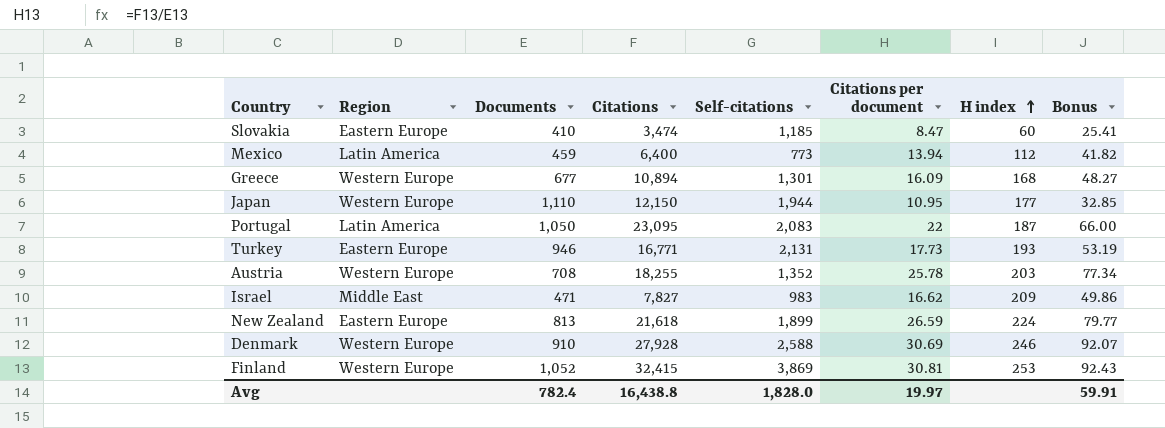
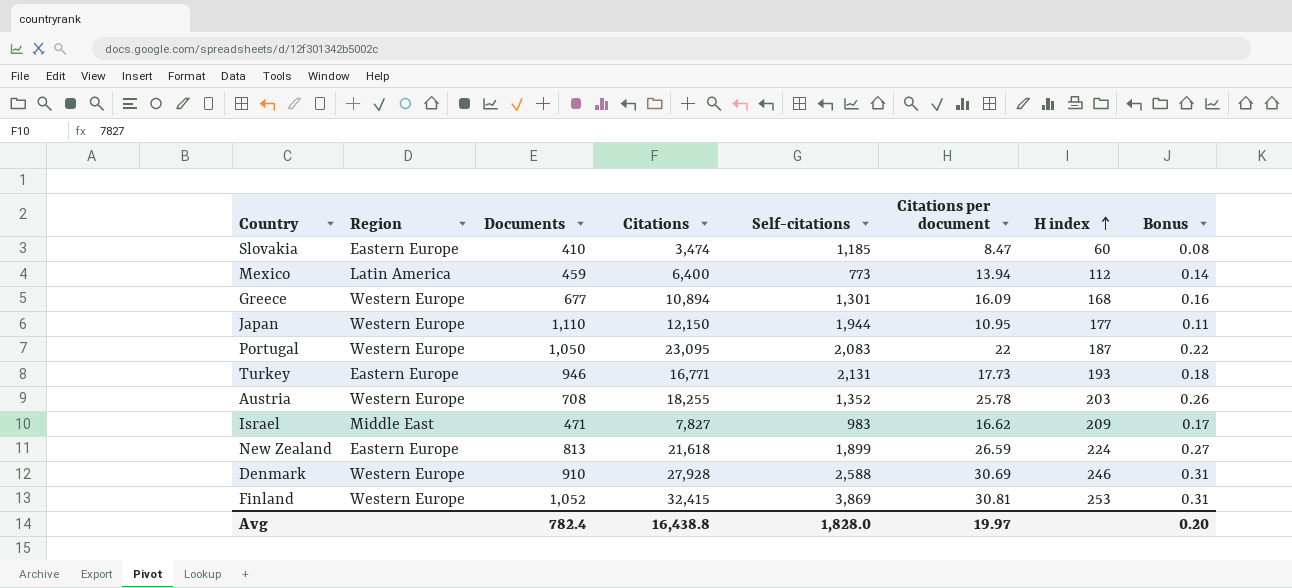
column Bonus | formula: [Citations per document] * 3 -> [Citations per document] * 0.01
Portugal | Region: Latin America -> Western Europe
Avg | Bonus: 59.91 -> 0.20

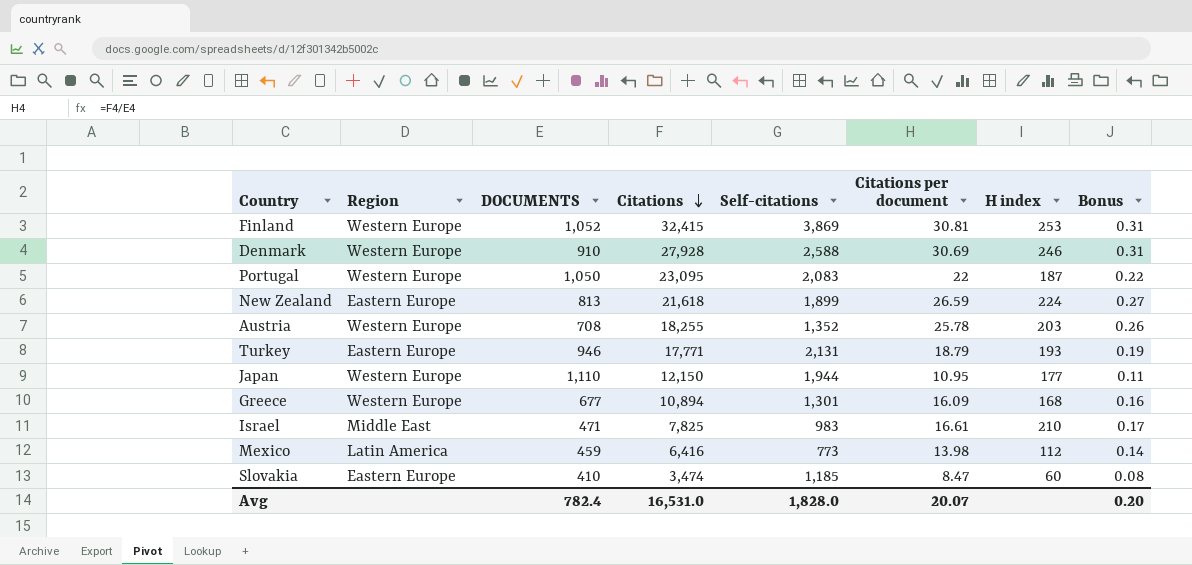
row order: H index ascending -> Citations descending
column name: Documents -> DOCUMENTS
Turkey | Citations: 16,771 -> 17,771
Turkey | Citations per document: 17.73 -> 18.79
Turkey | Bonus: 0.18 -> 0.19
Israel | Citations: 7,827 -> 7,825
Israel | Citations per document: 16.62 -> 16.61
Israel | H index: 209 -> 210
Mexico | Citations: 6,400 -> 6,416
Mexico | Citations per document: 13.94 -> 13.98
Avg | Citations: 16,438.8 -> 16,531.0
Avg | Citations per document: 19.97 -> 20.07

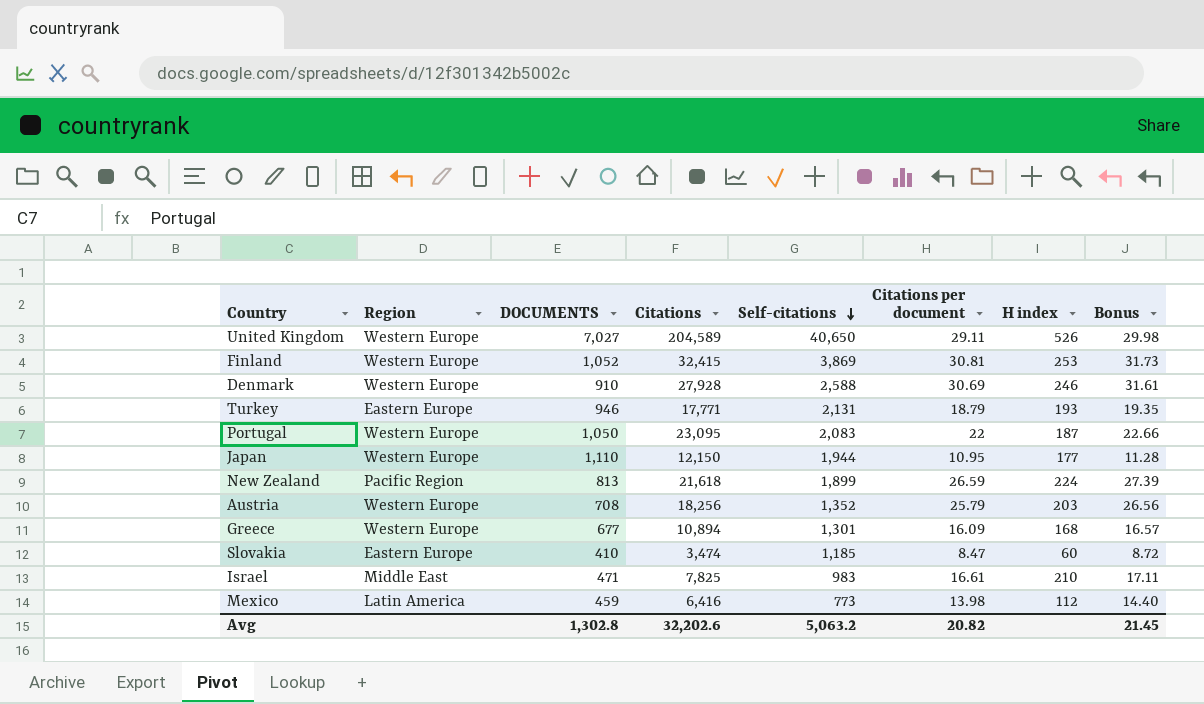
row order: Citations descending -> Self-citations descending
column Bonus | formula: [Citations per document] * 0.01 -> [Citations per document] * 1.03
row United Kingdom: none -> Western Europe | 7,027 | 204,589 | 40,650 | 29.11 | 526 | 29.98
New Zealand | Region: Eastern Europe -> Pacific Region
Austria | Citations: 18,255 -> 18,256
Austria | Citations per document: 25.78 -> 25.79
Avg | DOCUMENTS: 782.4 -> 1,302.8
Avg | Citations: 16,531.0 -> 32,202.6
Avg | Self-citations: 1,828.0 -> 5,063.2
Avg | Citations per document: 20.07 -> 20.82
Avg | Bonus: 0.20 -> 21.45

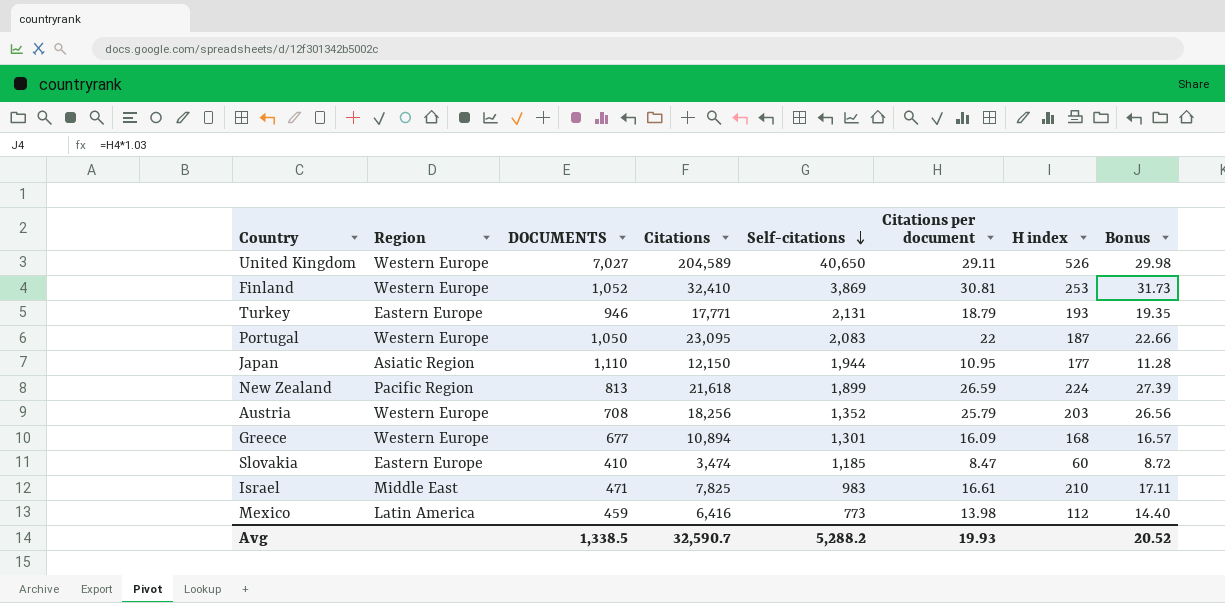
row Denmark: Western Europe | 910 | 27,928 | 2,588 | 30.69 | 246 | 31.61 -> none
Finland | Citations: 32,415 -> 32,410
Japan | Region: Western Europe -> Asiatic Region
Avg | DOCUMENTS: 1,302.8 -> 1,338.5
Avg | Citations: 32,202.6 -> 32,590.7
Avg | Self-citations: 5,063.2 -> 5,288.2
Avg | Citations per document: 20.82 -> 19.93
Avg | Bonus: 21.45 -> 20.52

